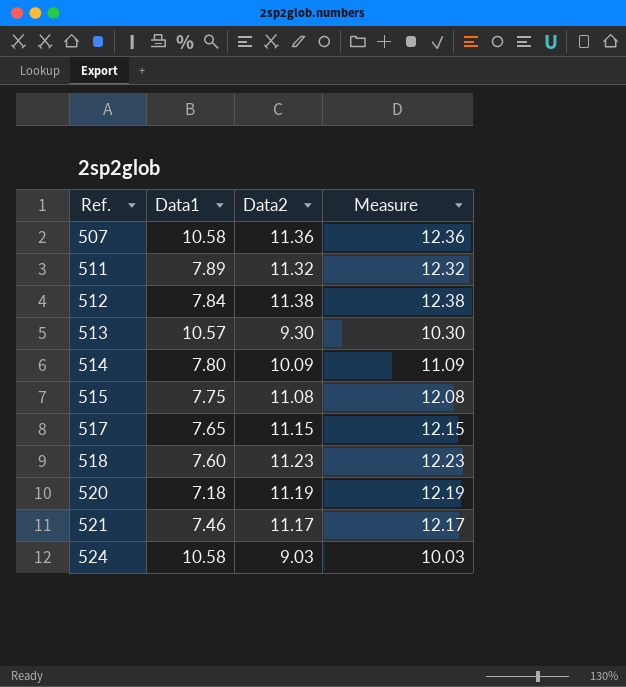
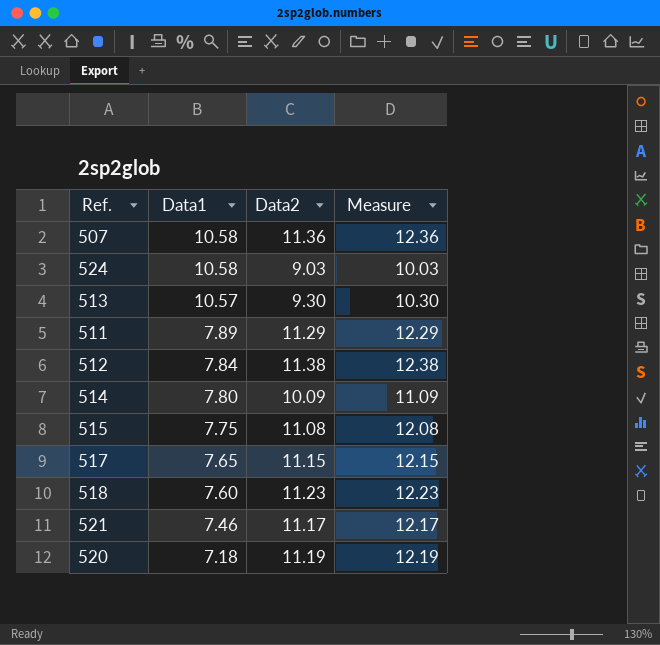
row order: Ref. ascending -> Data1 descending
511 | Data2: 11.32 -> 11.29
511 | Measure: 12.32 -> 12.29

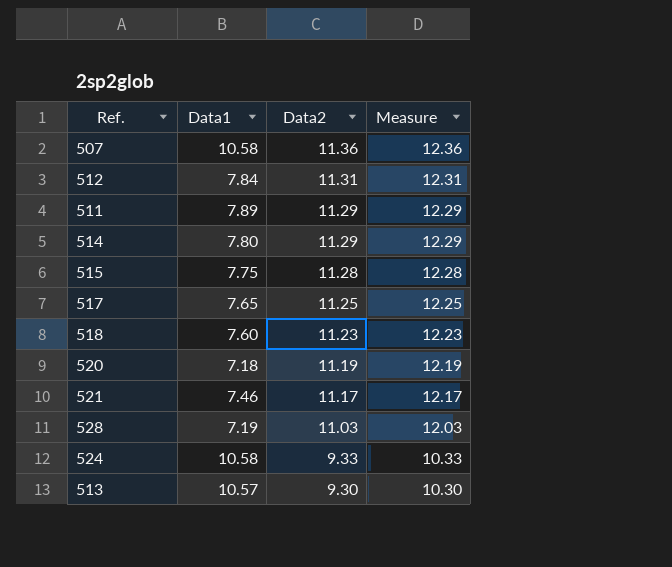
row order: Data1 descending -> Data2 descending
512 | Data2: 11.38 -> 11.31
512 | Measure: 12.38 -> 12.31
514 | Data2: 10.09 -> 11.29
514 | Measure: 11.09 -> 12.29
515 | Data2: 11.08 -> 11.28
515 | Measure: 12.08 -> 12.28
517 | Data2: 11.15 -> 11.25
517 | Measure: 12.15 -> 12.25
row 528: none -> 7.19 | 11.03 | 12.03
524 | Data2: 9.03 -> 9.33
524 | Measure: 10.03 -> 10.33

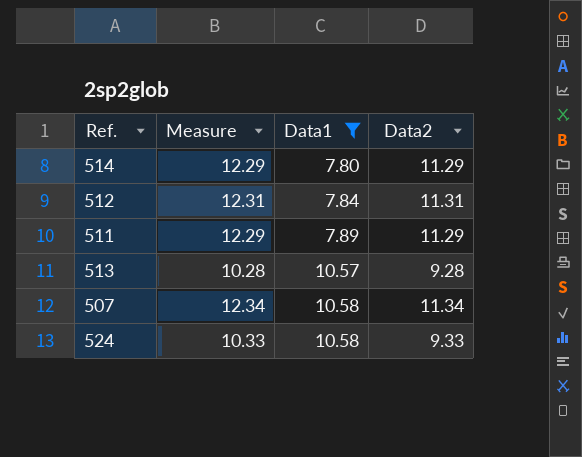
filter: none -> Data1 >= 7.80
row order: Data2 descending -> Data1 ascending
column Measure | position: 4 -> 2
513 | Measure: 10.30 -> 10.28
513 | Data2: 9.30 -> 9.28
507 | Measure: 12.36 -> 12.34
507 | Data2: 11.36 -> 11.34

